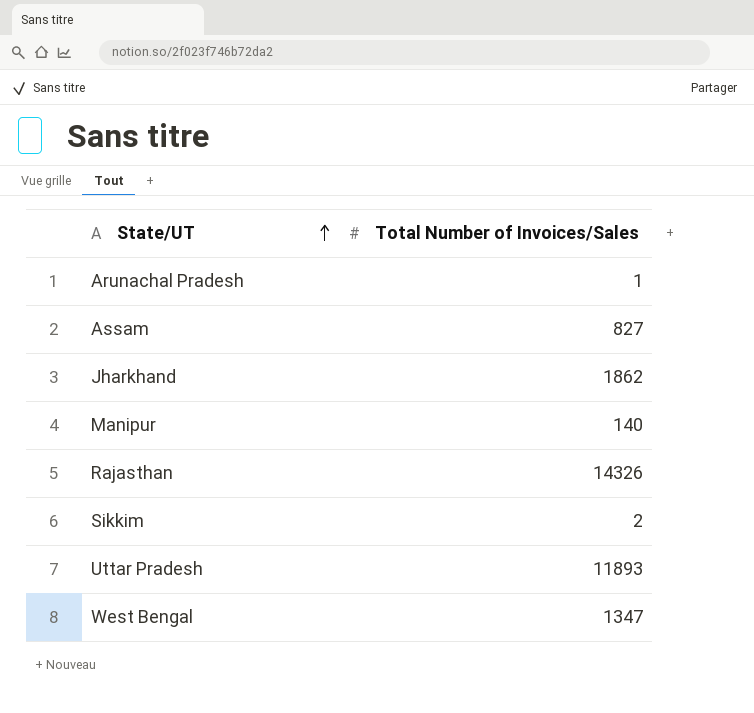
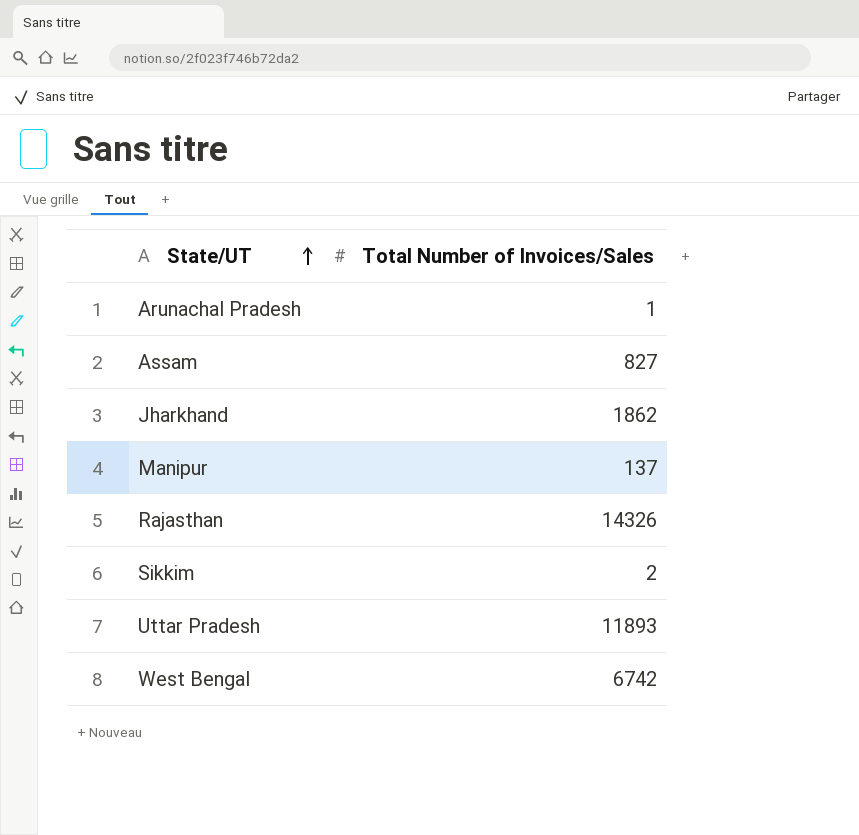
Manipur | Total Number of Invoices/Sales: 140 -> 137
West Bengal | Total Number of Invoices/Sales: 1347 -> 6742

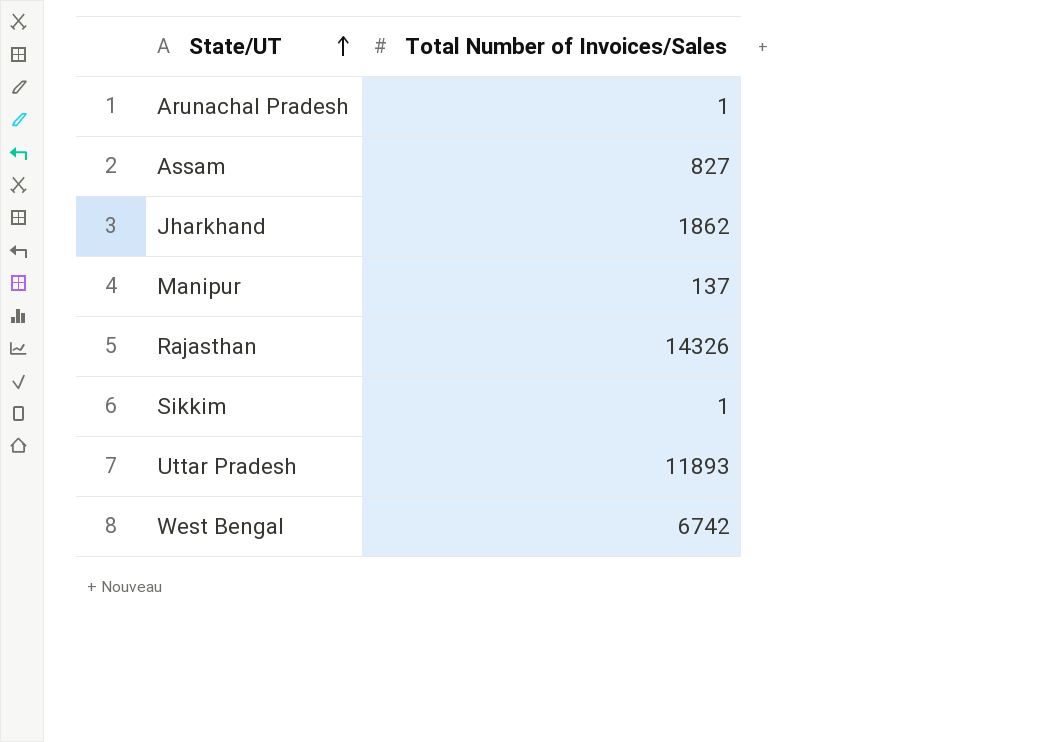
Sikkim | Total Number of Invoices/Sales: 2 -> 1

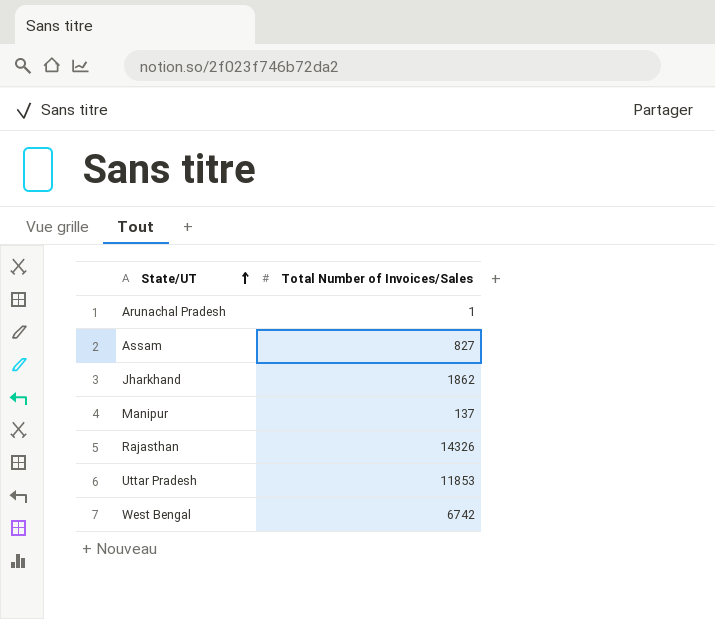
row Sikkim: 1 -> none
Uttar Pradesh | Total Number of Invoices/Sales: 11893 -> 11853

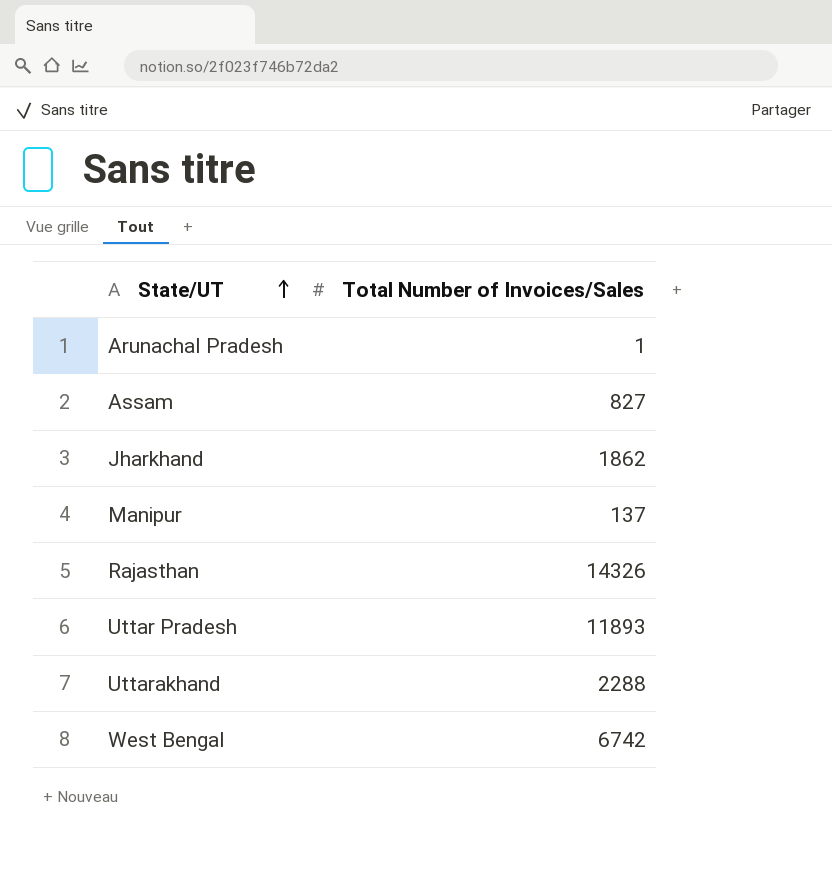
Uttar Pradesh | Total Number of Invoices/Sales: 11853 -> 11893
row Uttarakhand: none -> 2288

